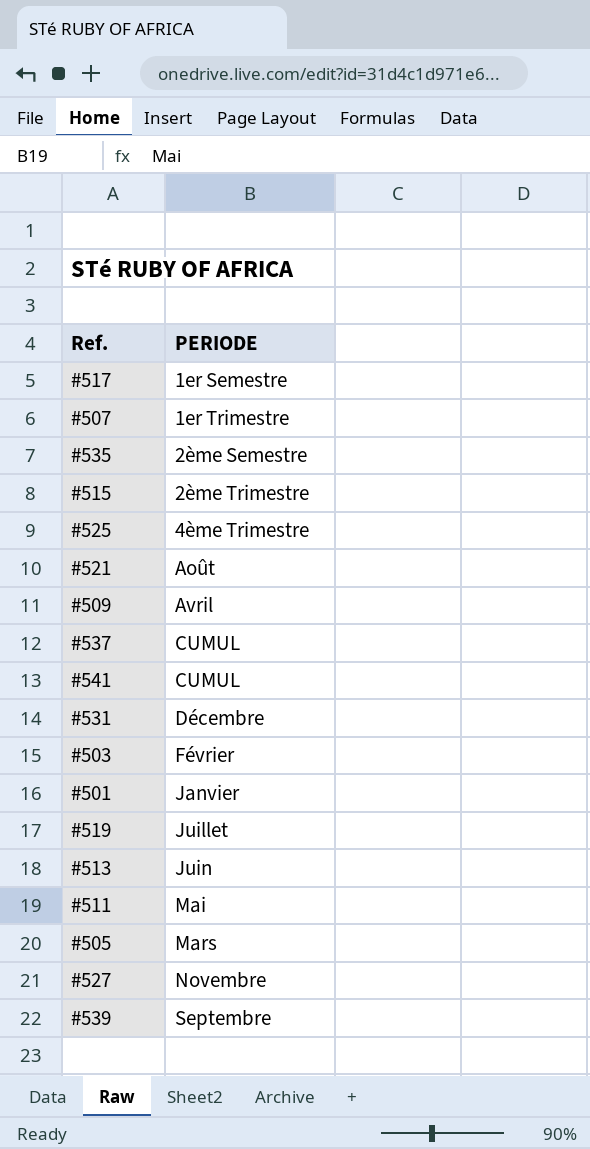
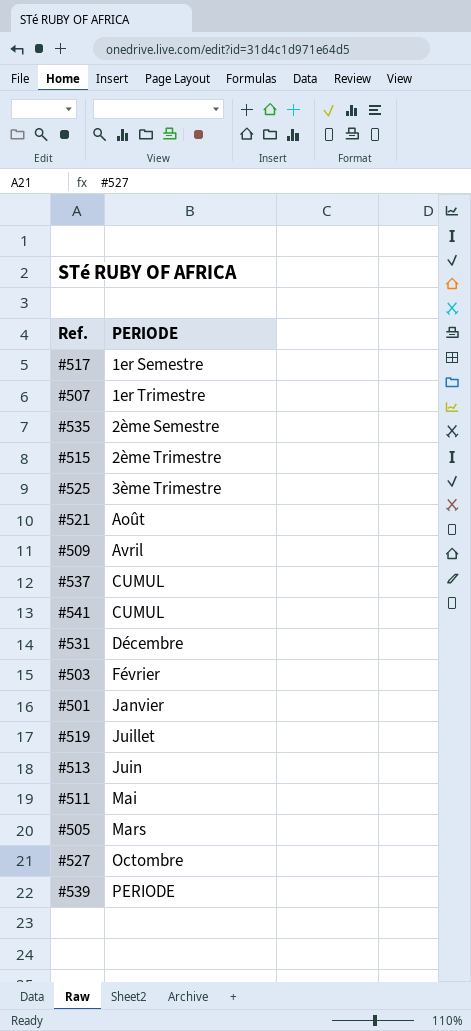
#525 | PERIODE: 4ème Trimestre -> 3ème Trimestre
#527 | PERIODE: Novembre -> Octombre
#539 | PERIODE: Septembre -> PERIODE

